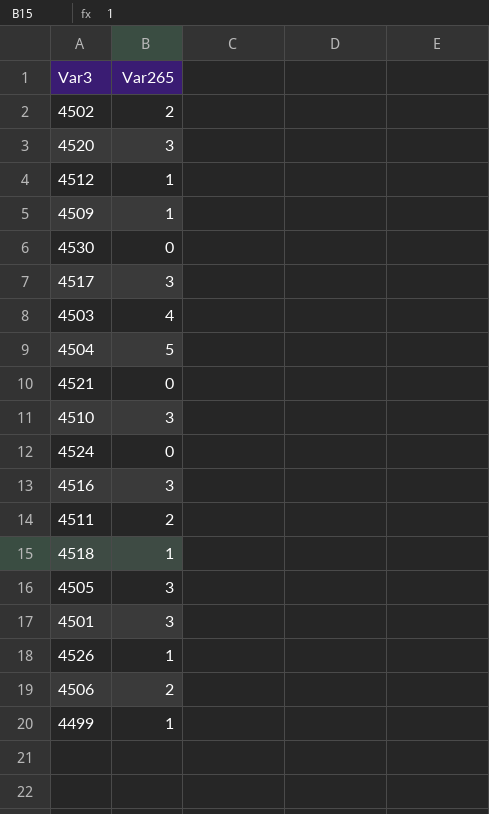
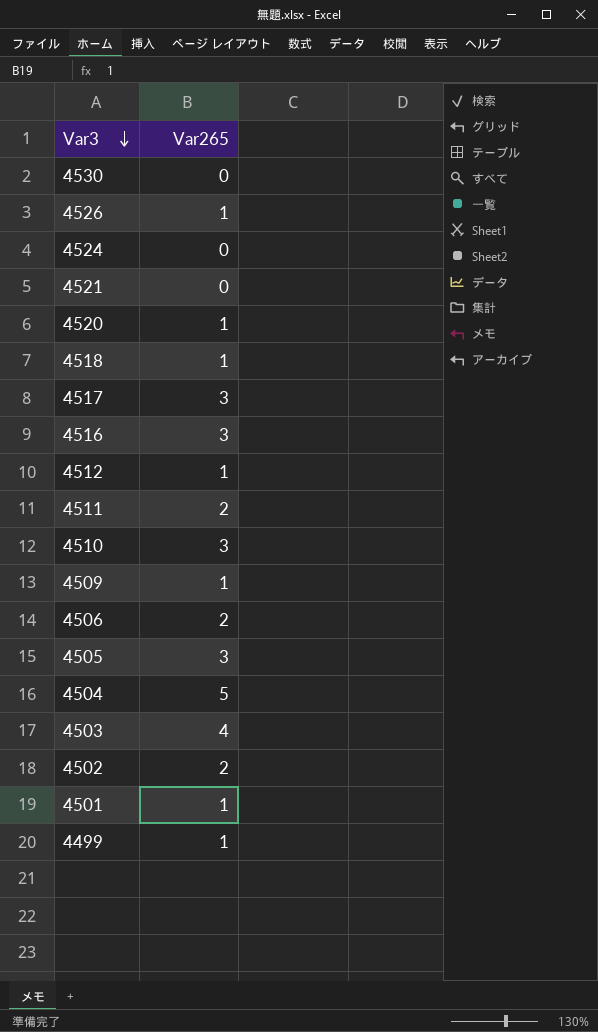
row order: none -> Var3 descending
4520 | Var265: 3 -> 1
4501 | Var265: 3 -> 1

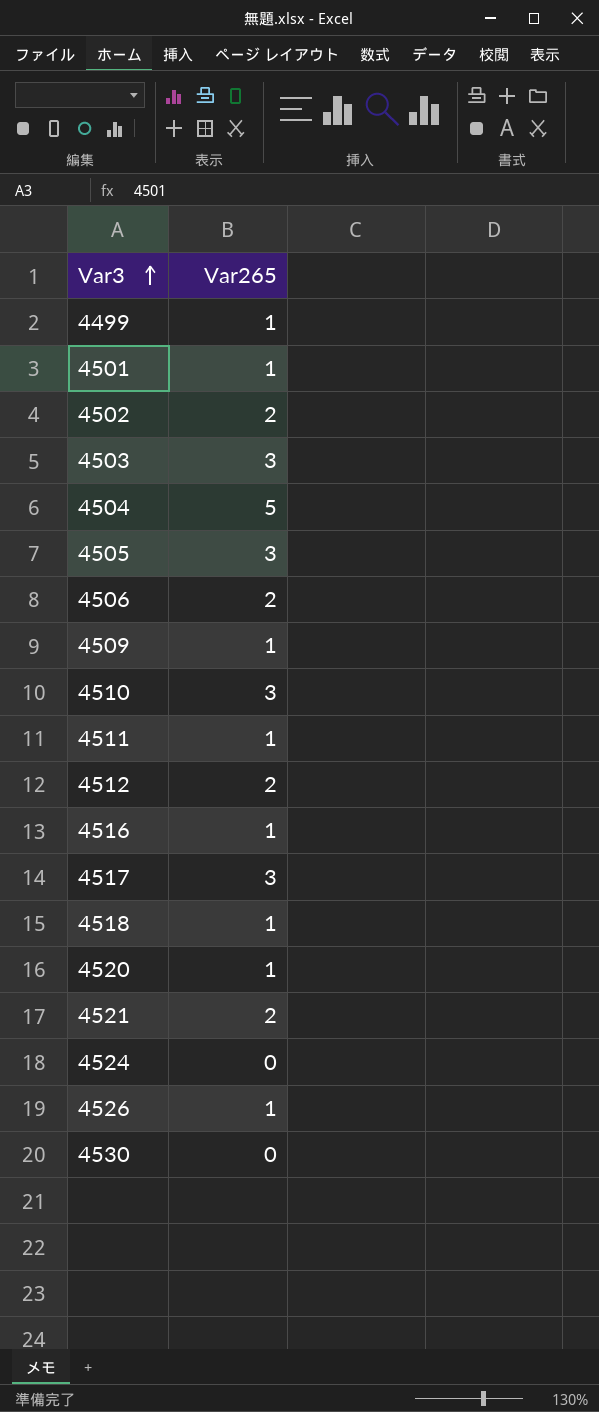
row order: Var3 descending -> Var3 ascending
4503 | Var265: 4 -> 3
4511 | Var265: 2 -> 1
4512 | Var265: 1 -> 2
4516 | Var265: 3 -> 1
4521 | Var265: 0 -> 2

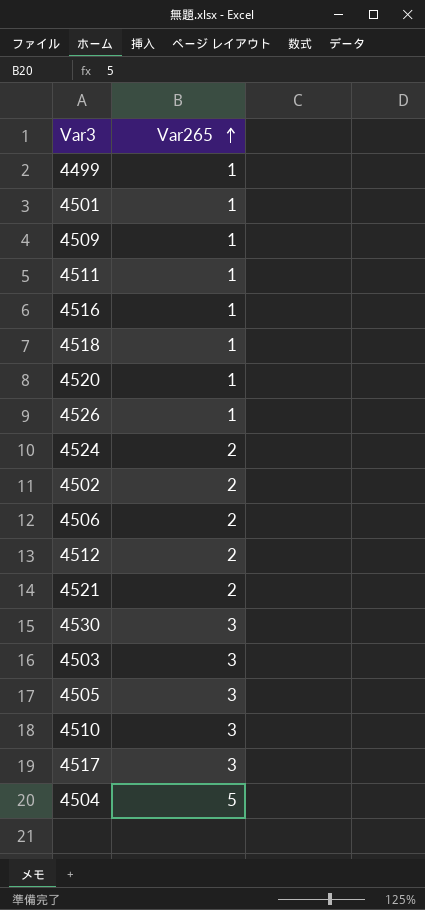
row order: Var3 ascending -> Var265 ascending
4524 | Var265: 0 -> 2
4530 | Var265: 0 -> 3

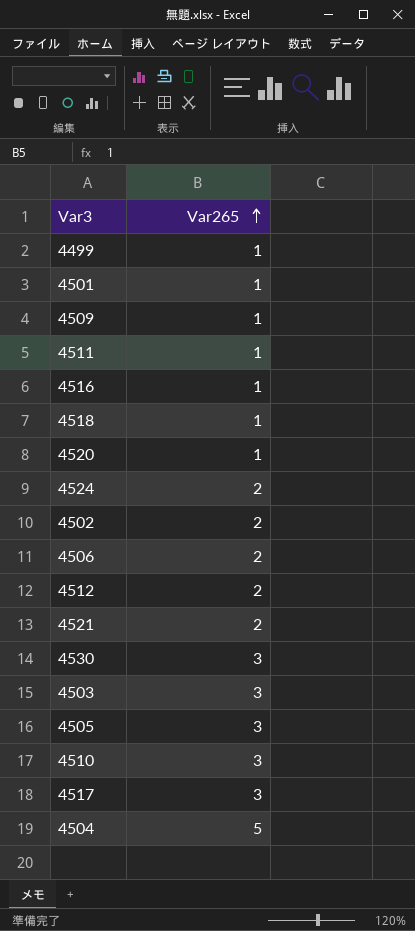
row 4526: 1 -> none

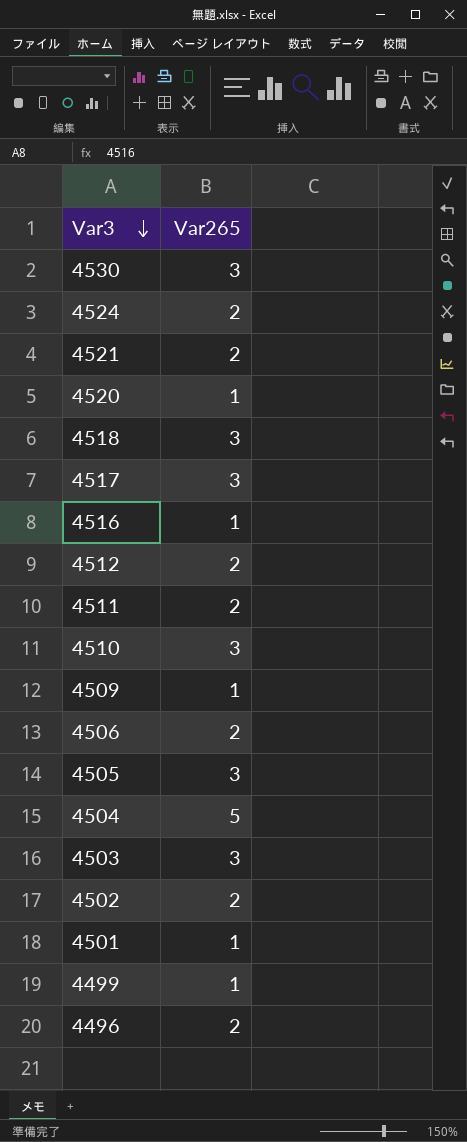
row order: Var265 ascending -> Var3 descending
4518 | Var265: 1 -> 3
4511 | Var265: 1 -> 2
row 4496: none -> 2

